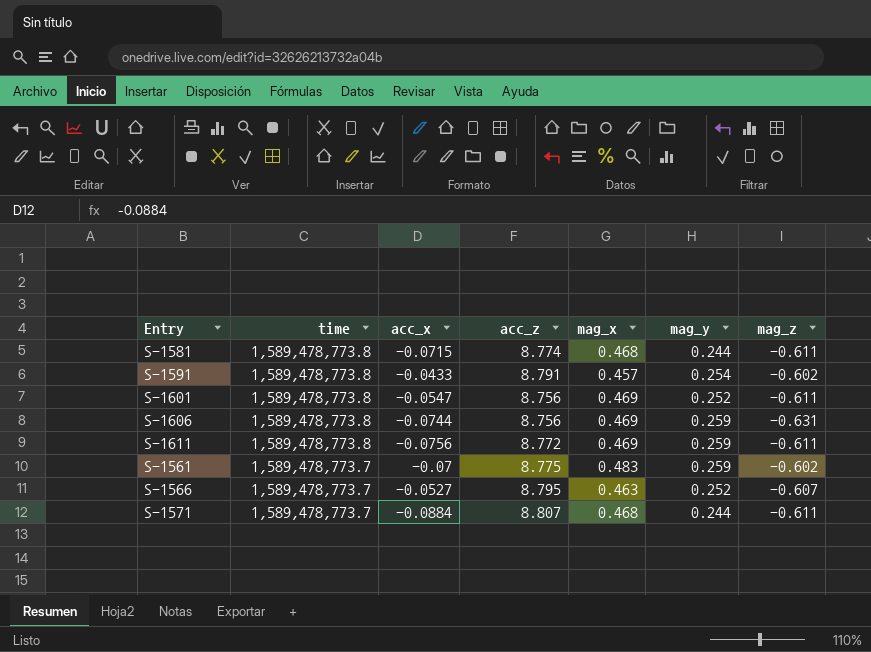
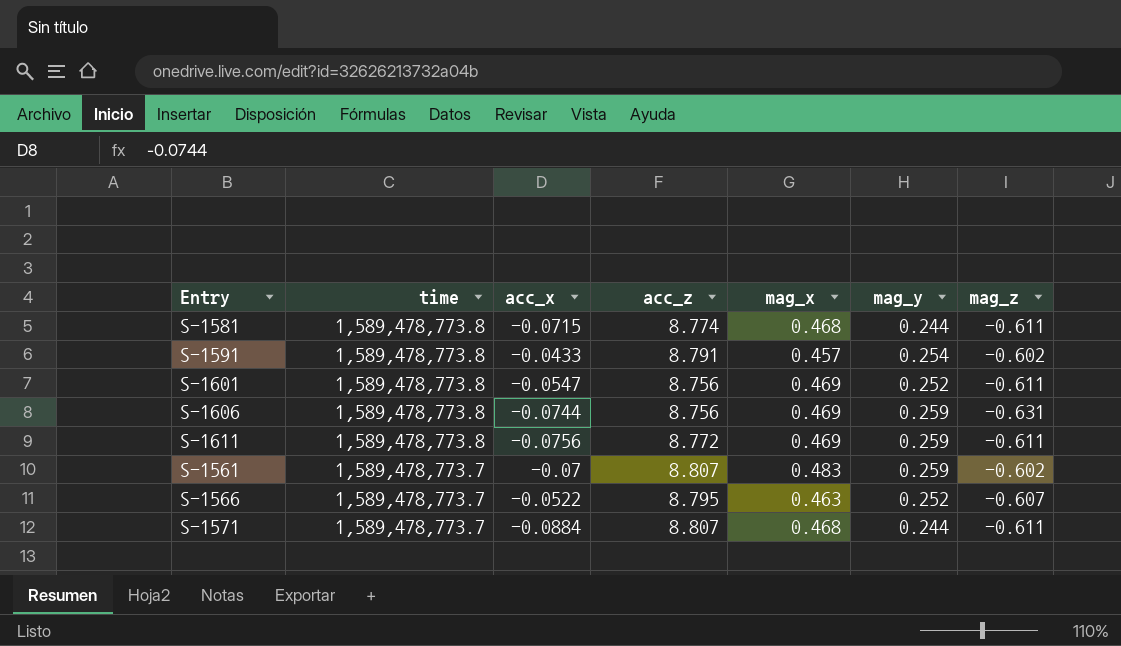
S-1561 | acc_z: 8.775 -> 8.807
S-1566 | acc_x: -0.0527 -> -0.0522

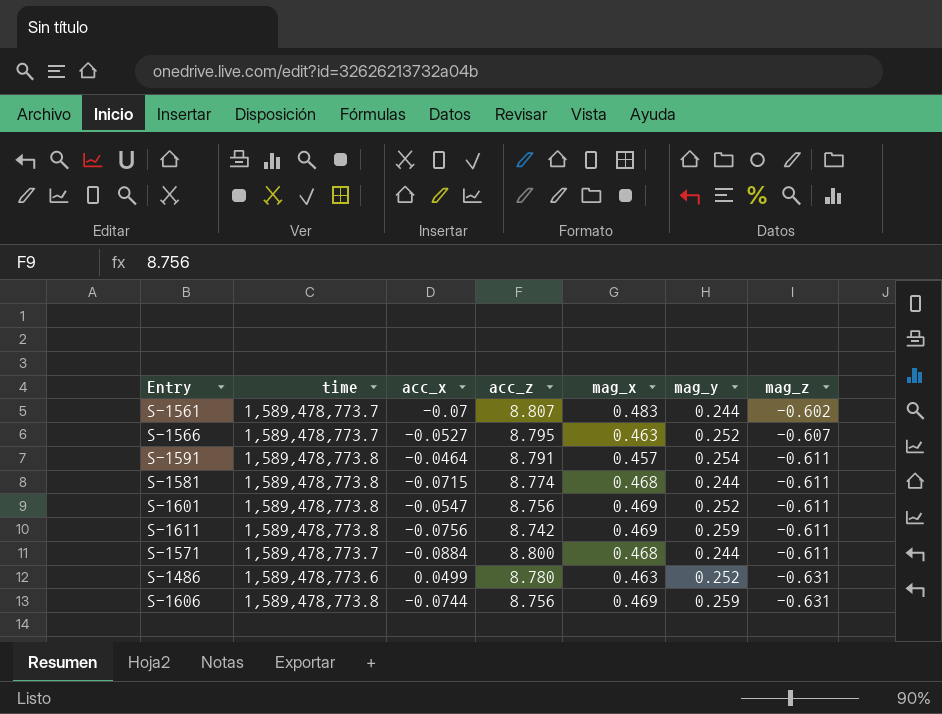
row order: time descending -> mag_z descending
S-1561 | mag_y: 0.259 -> 0.244
S-1566 | acc_x: -0.0522 -> -0.0527
S-1591 | acc_x: -0.0433 -> -0.0464
S-1591 | mag_z: -0.602 -> -0.611
S-1611 | acc_z: 8.772 -> 8.742
S-1571 | acc_z: 8.807 -> 8.800
row S-1486: none -> 1,589,478,773.6 | 0.0499 | 8.780 | 0.463 | 0.252 | -0.631

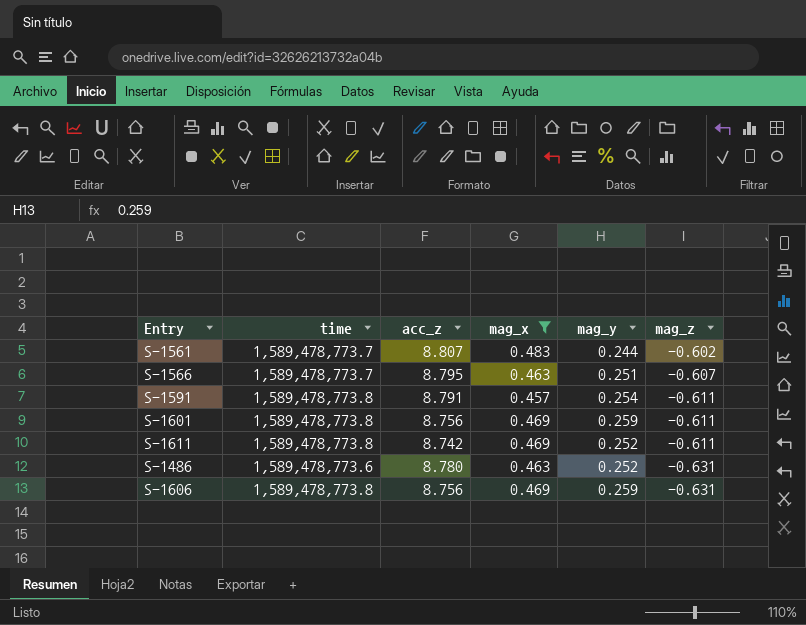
filter: none -> mag_x != 0.468
column acc_x | position: 3 -> none
S-1566 | mag_y: 0.252 -> 0.251
S-1601 | mag_y: 0.252 -> 0.259
S-1611 | mag_y: 0.259 -> 0.252

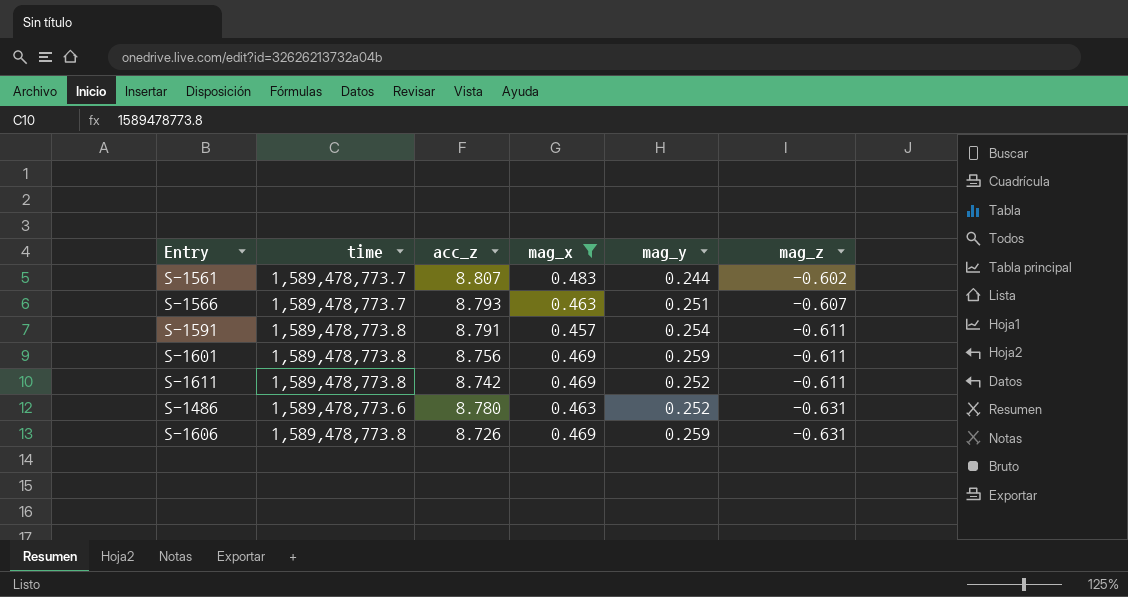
S-1566 | acc_z: 8.795 -> 8.793
S-1606 | acc_z: 8.756 -> 8.726

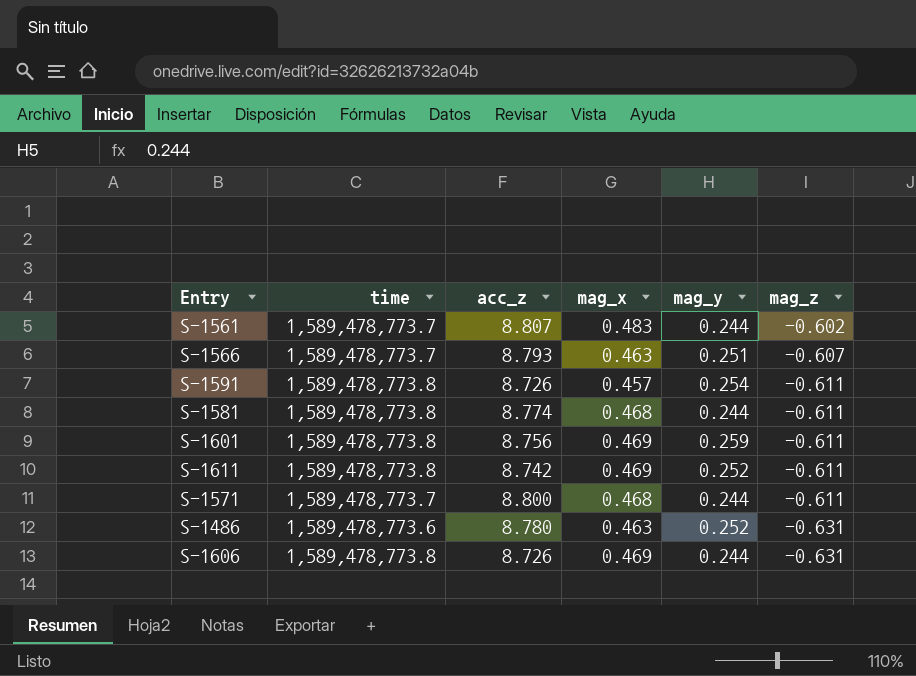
filter: mag_x != 0.468 -> none
S-1591 | acc_z: 8.791 -> 8.726
S-1606 | mag_y: 0.259 -> 0.244

